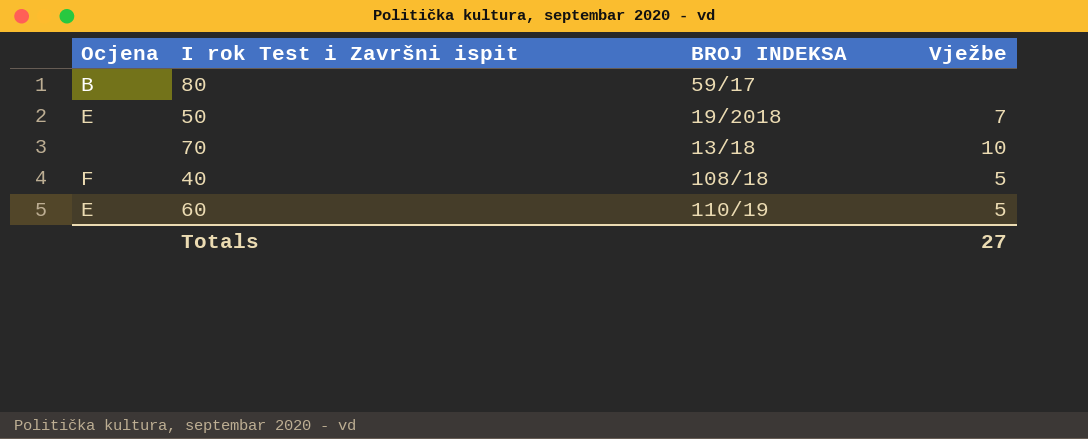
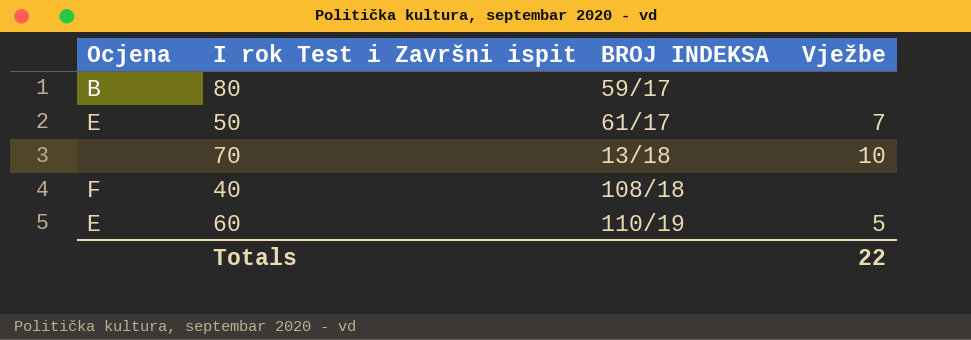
50 | BROJ INDEKSA: 19/2018 -> 61/17
40 | Vježbe: 5 -> none
Totals | Vježbe: 27 -> 22

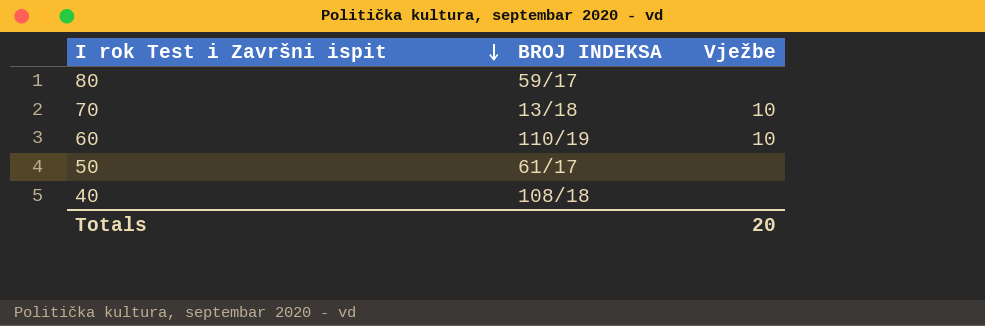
row order: none -> I rok Test i Završni ispit descending
column Ocjena | position: 1 -> none
60 | Vježbe: 5 -> 10
50 | Vježbe: 7 -> none
Totals | Vježbe: 22 -> 20

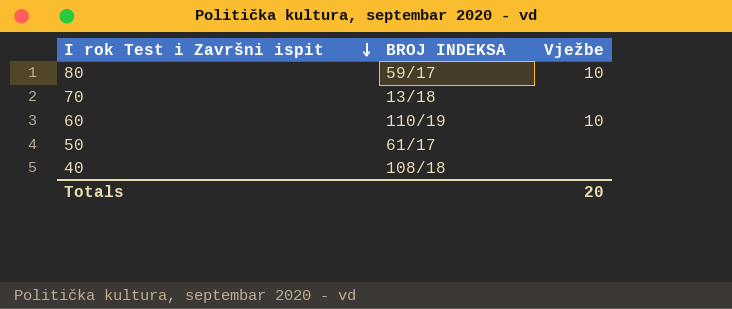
80 | Vježbe: none -> 10
70 | Vježbe: 10 -> none

